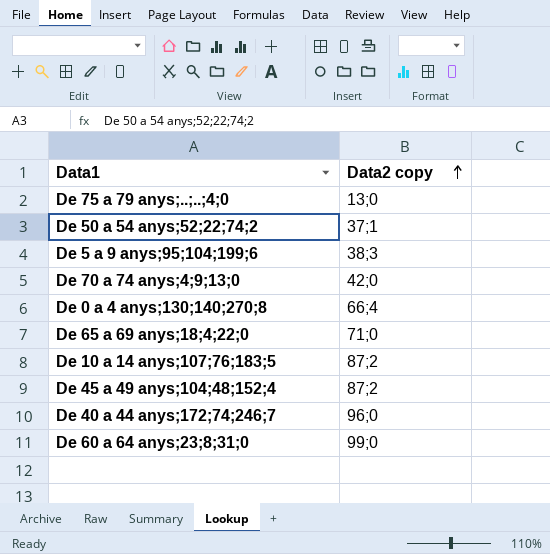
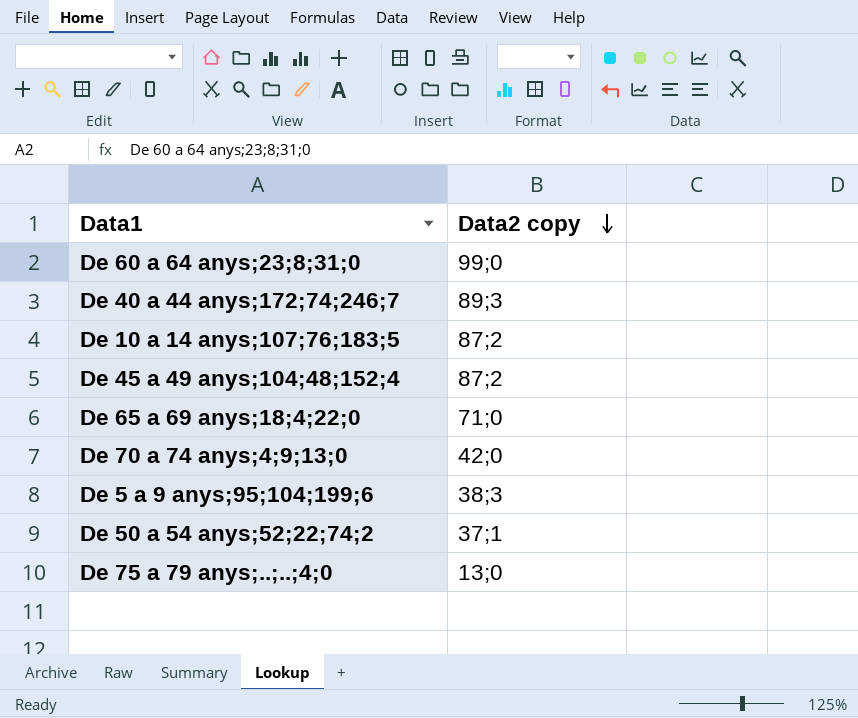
row order: Data2 copy ascending -> Data2 copy descending
row De 0 a 4 anys;130;140;270;8: 66;4 -> none
De 40 a 44 anys;172;74;246;7 | Data2 copy: 96;0 -> 89;3

